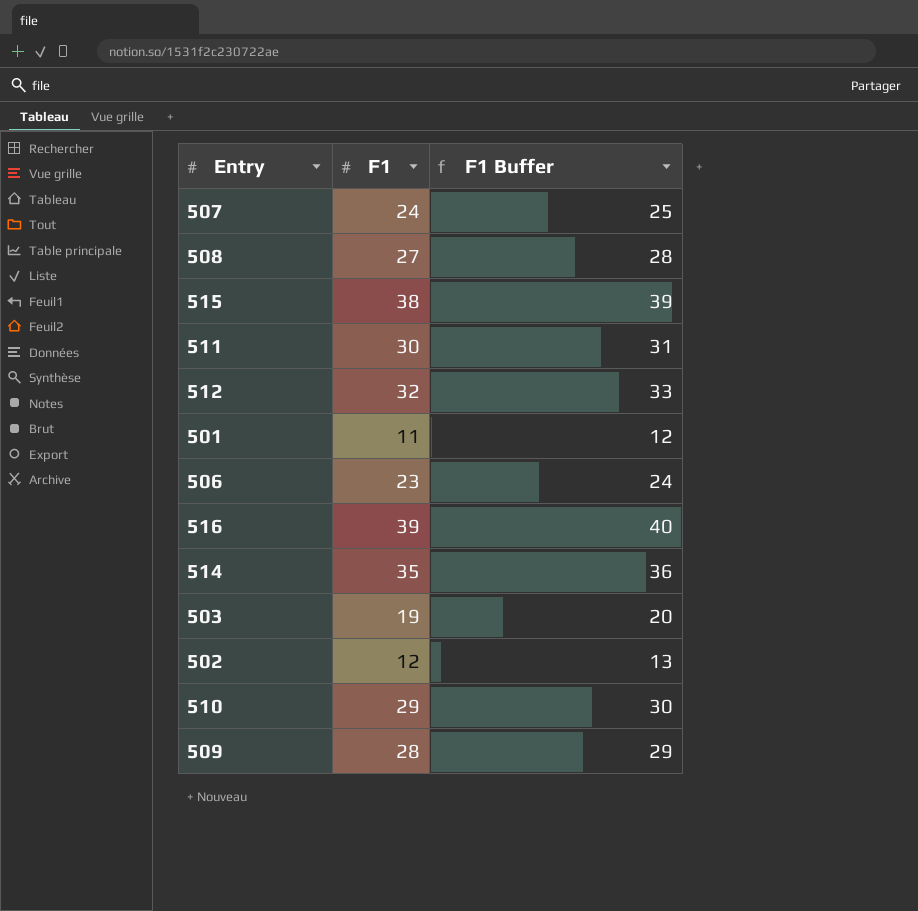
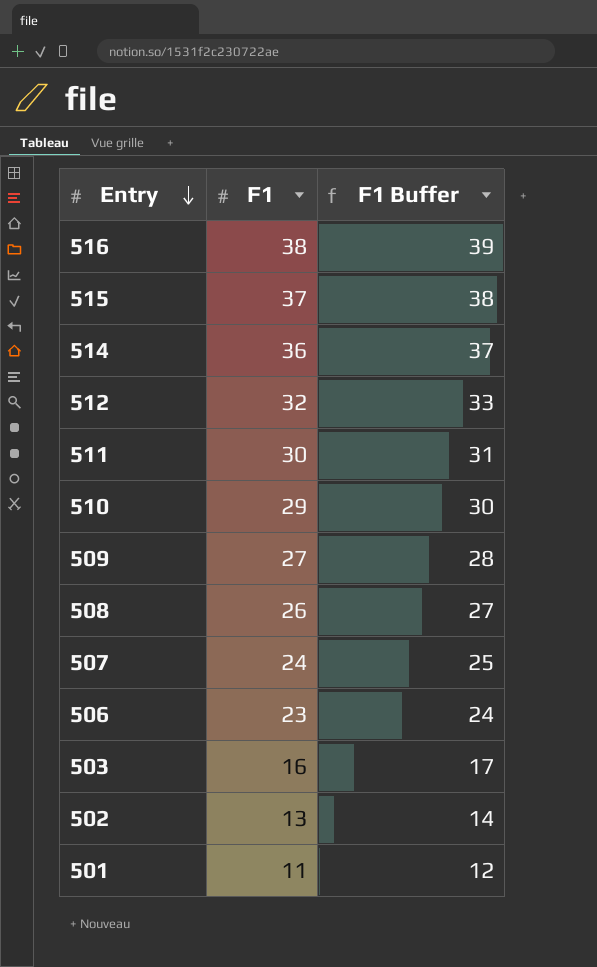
row order: none -> Entry descending
516 | F1: 39 -> 38
516 | F1 Buffer: 40 -> 39
515 | F1: 38 -> 37
515 | F1 Buffer: 39 -> 38
514 | F1: 35 -> 36
514 | F1 Buffer: 36 -> 37
509 | F1: 28 -> 27
509 | F1 Buffer: 29 -> 28
508 | F1: 27 -> 26
508 | F1 Buffer: 28 -> 27
503 | F1: 19 -> 16
503 | F1 Buffer: 20 -> 17
502 | F1: 12 -> 13
502 | F1 Buffer: 13 -> 14

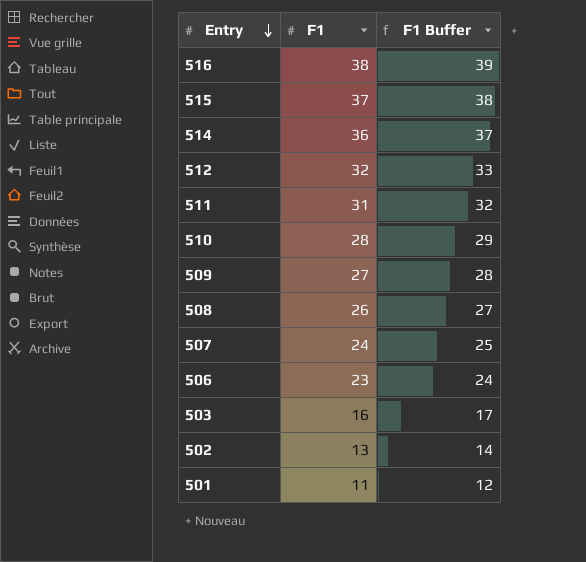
511 | F1: 30 -> 31
511 | F1 Buffer: 31 -> 32
510 | F1: 29 -> 28
510 | F1 Buffer: 30 -> 29

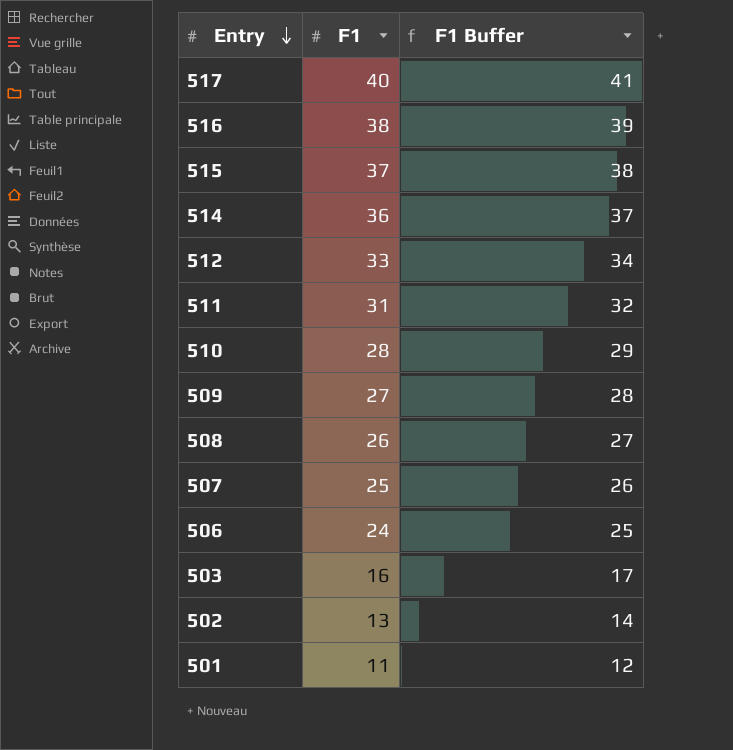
row 517: none -> 40 | 41
512 | F1: 32 -> 33
512 | F1 Buffer: 33 -> 34
507 | F1: 24 -> 25
507 | F1 Buffer: 25 -> 26
506 | F1: 23 -> 24
506 | F1 Buffer: 24 -> 25

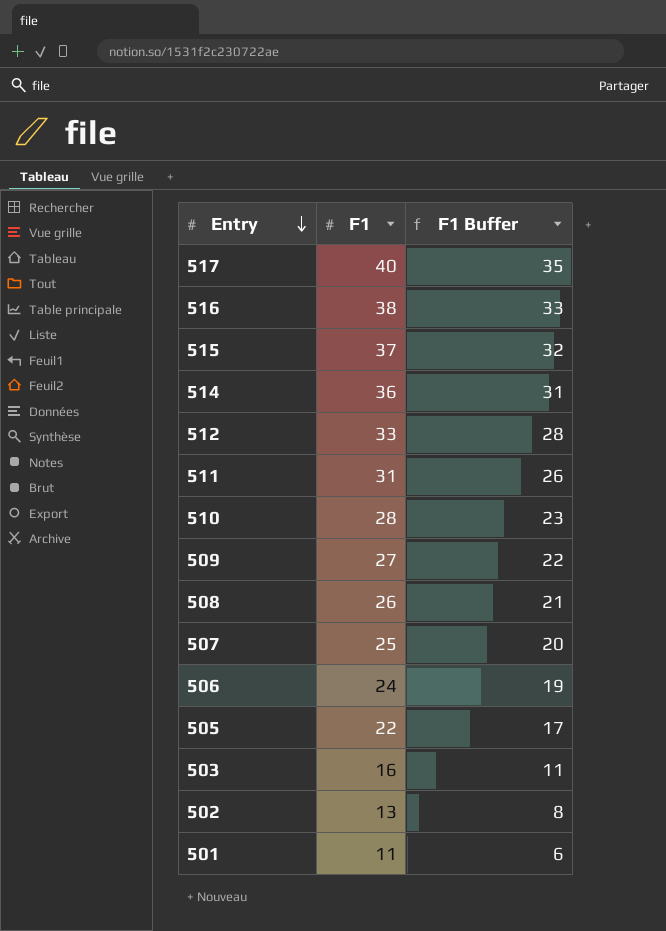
column F1 Buffer | formula: [F1] + 1 -> [F1] - 5
row 505: none -> 22 | 17

